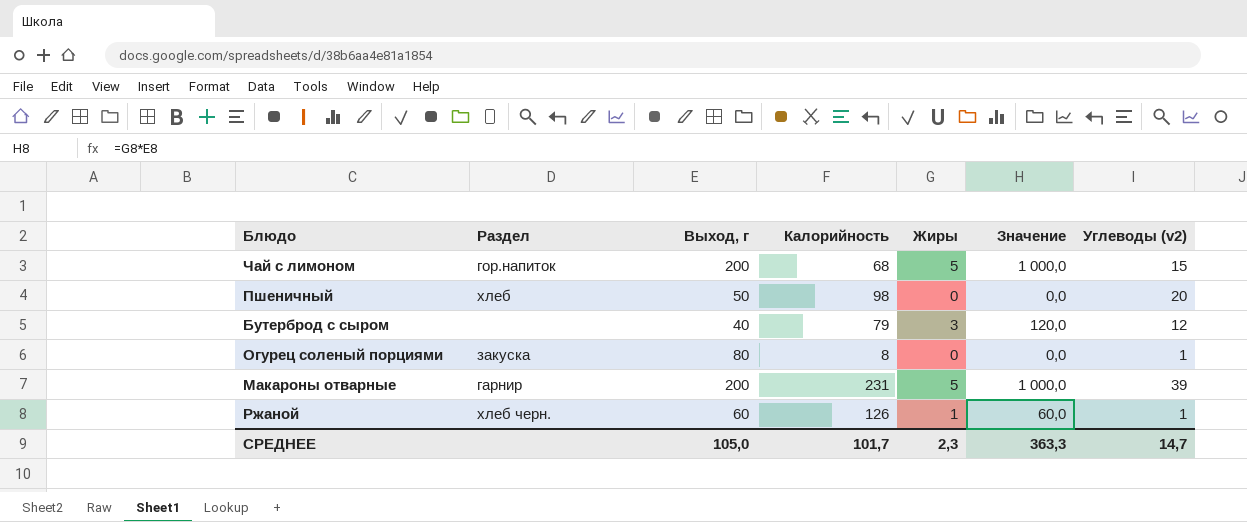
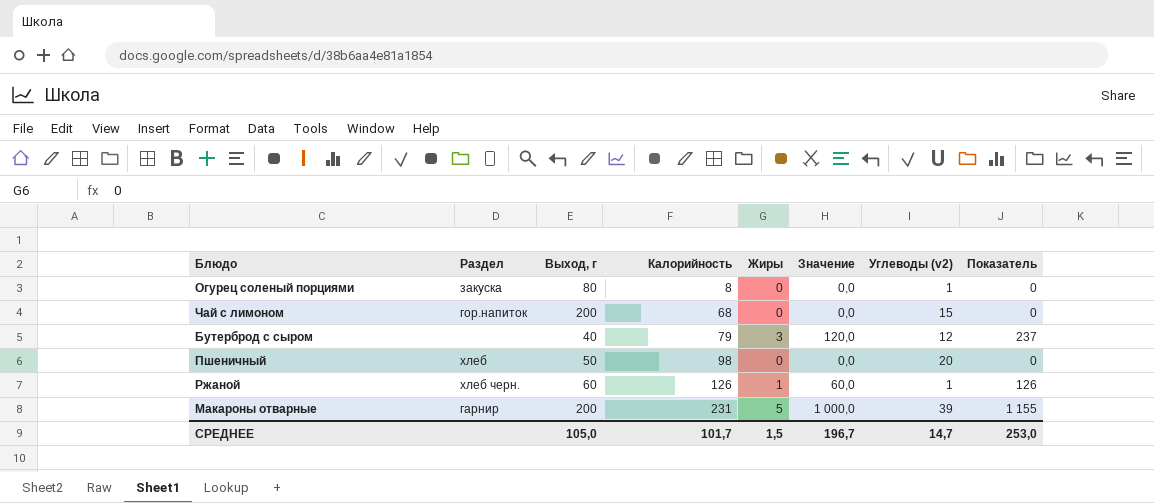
row order: none -> Калорийность ascending
column Показатель | formula: none -> [Калорийность] * [Жиры]
Чай с лимоном | Жиры: 5 -> 0
Чай с лимоном | Значение: 1 000,0 -> 0,0
СРЕДНЕЕ | Жиры: 2,3 -> 1,5
СРЕДНЕЕ | Значение: 363,3 -> 196,7

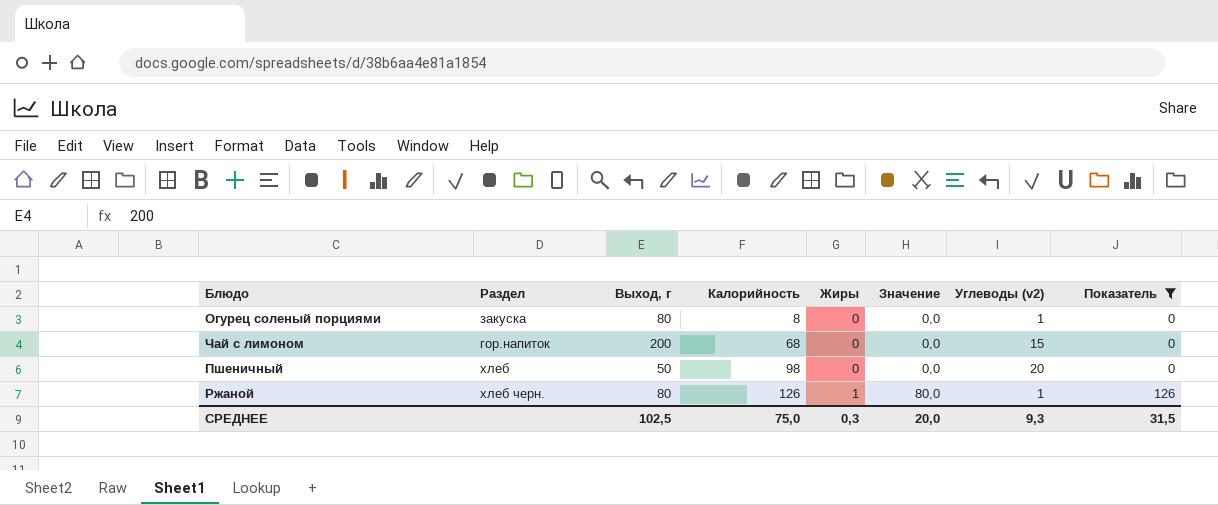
filter: none -> Показатель <= 126
Ржаной | Выход, г: 60 -> 80
Ржаной | Значение: 60,0 -> 80,0
СРЕДНЕЕ | Выход, г: 105,0 -> 102,5
СРЕДНЕЕ | Калорийность: 101,7 -> 75,0
СРЕДНЕЕ | Жиры: 1,5 -> 0,3
СРЕДНЕЕ | Значение: 196,7 -> 20,0
СРЕДНЕЕ | Углеводы (v2): 14,7 -> 9,3
СРЕДНЕЕ | Показатель: 253,0 -> 31,5

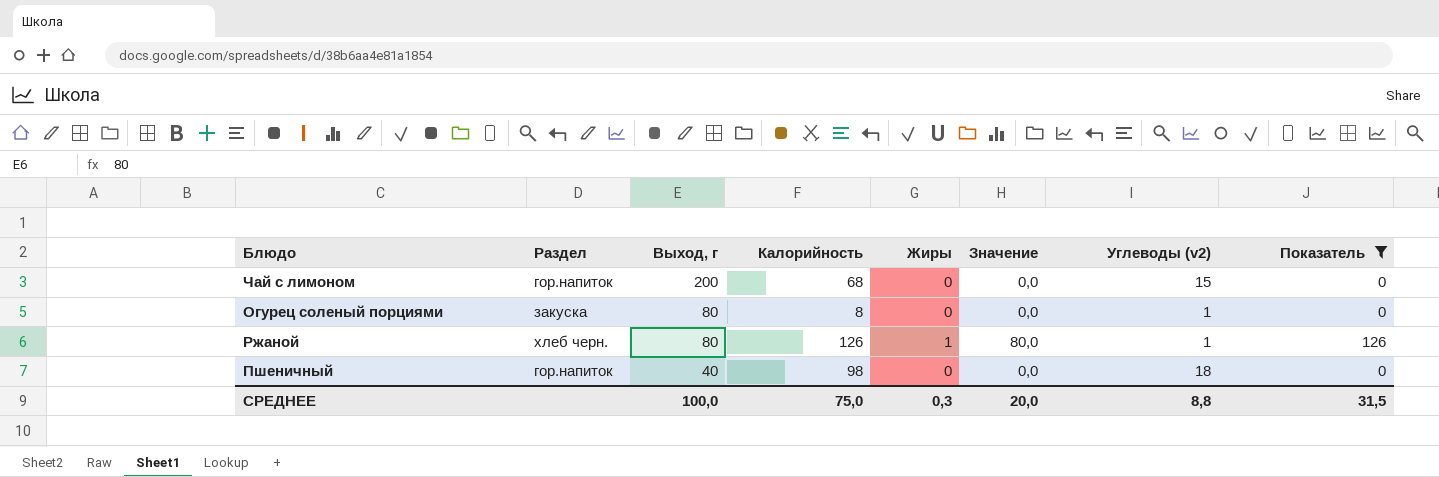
row order: Калорийность ascending -> Выход, г descending
Пшеничный | Раздел: хлеб -> гор.напиток
Пшеничный | Выход, г: 50 -> 40
Пшеничный | Углеводы (v2): 20 -> 18
СРЕДНЕЕ | Выход, г: 102,5 -> 100,0
СРЕДНЕЕ | Углеводы (v2): 9,3 -> 8,8

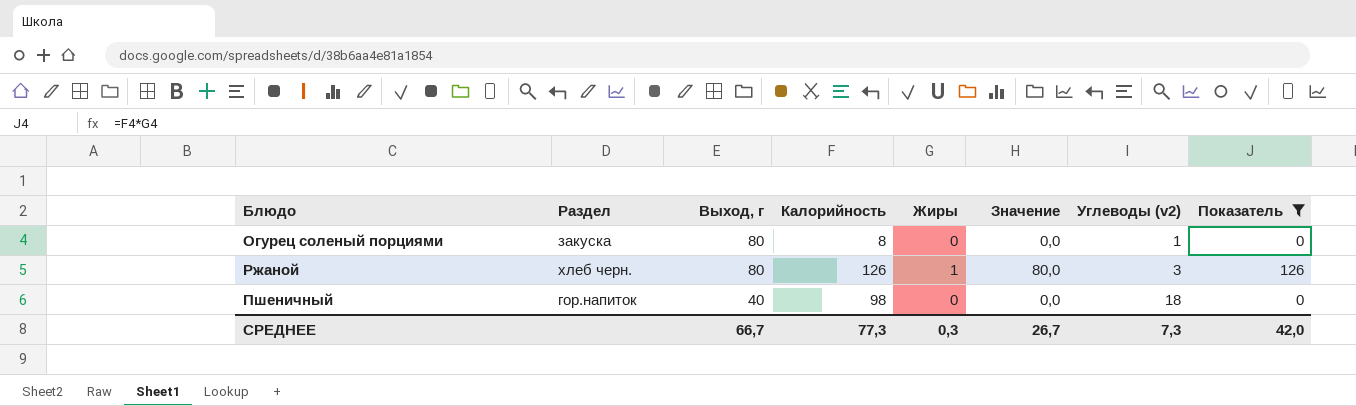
row Чай с лимоном: гор.напиток | 200 | 68 | 0 | 0,0 | 15 | 0 -> none
Ржаной | Углеводы (v2): 1 -> 3
СРЕДНЕЕ | Выход, г: 100,0 -> 66,7
СРЕДНЕЕ | Калорийность: 75,0 -> 77,3
СРЕДНЕЕ | Значение: 20,0 -> 26,7
СРЕДНЕЕ | Углеводы (v2): 8,8 -> 7,3
СРЕДНЕЕ | Показатель: 31,5 -> 42,0

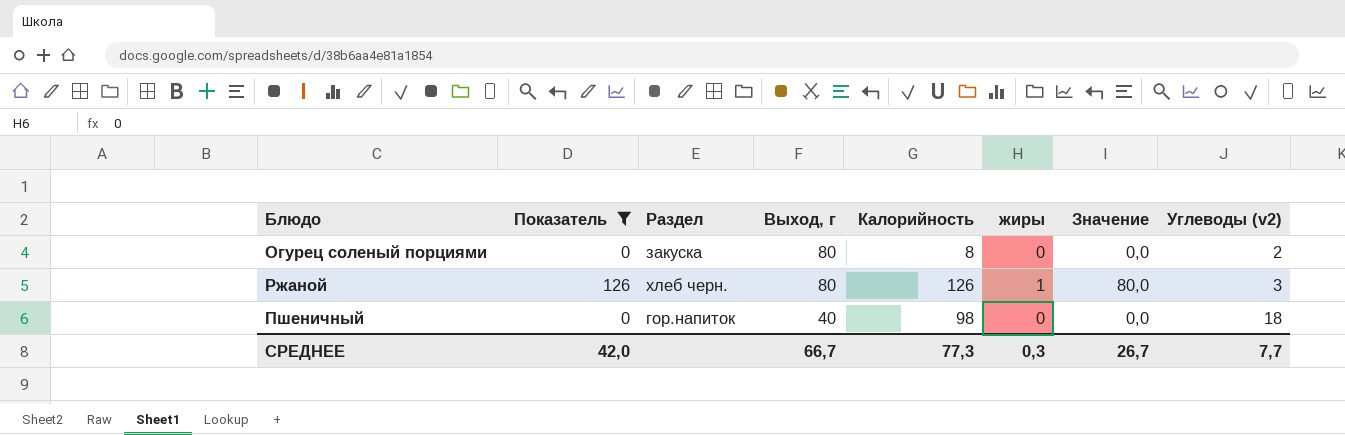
column Показатель | position: 8 -> 2
column name: Жиры -> жиры
Огурец соленый порциями | Углеводы (v2): 1 -> 2
СРЕДНЕЕ | Углеводы (v2): 7,3 -> 7,7

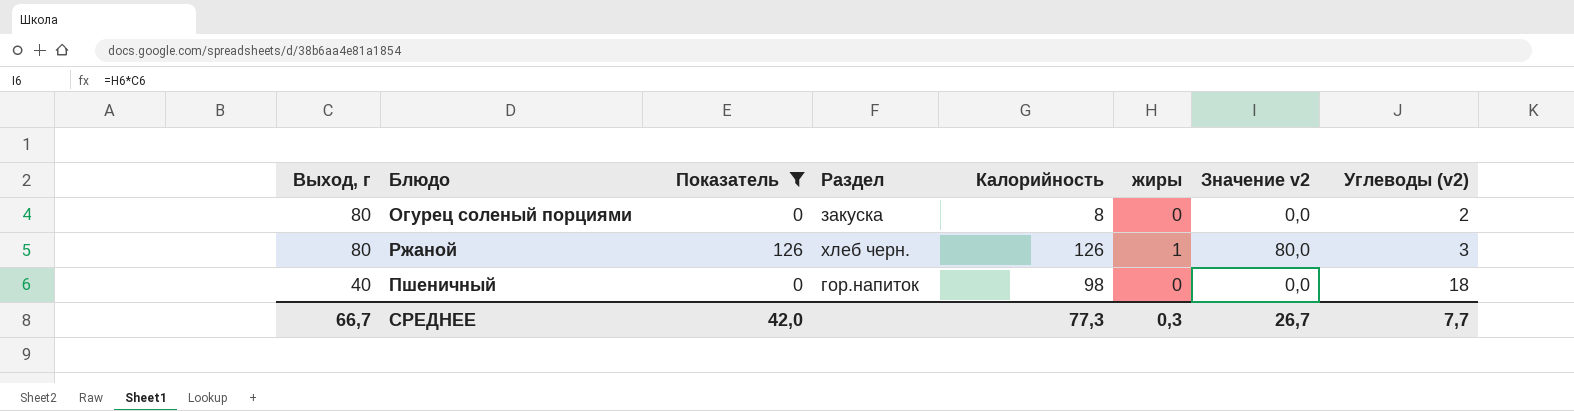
column Выход, г | position: 4 -> 1
column name: Значение -> Значение v2

